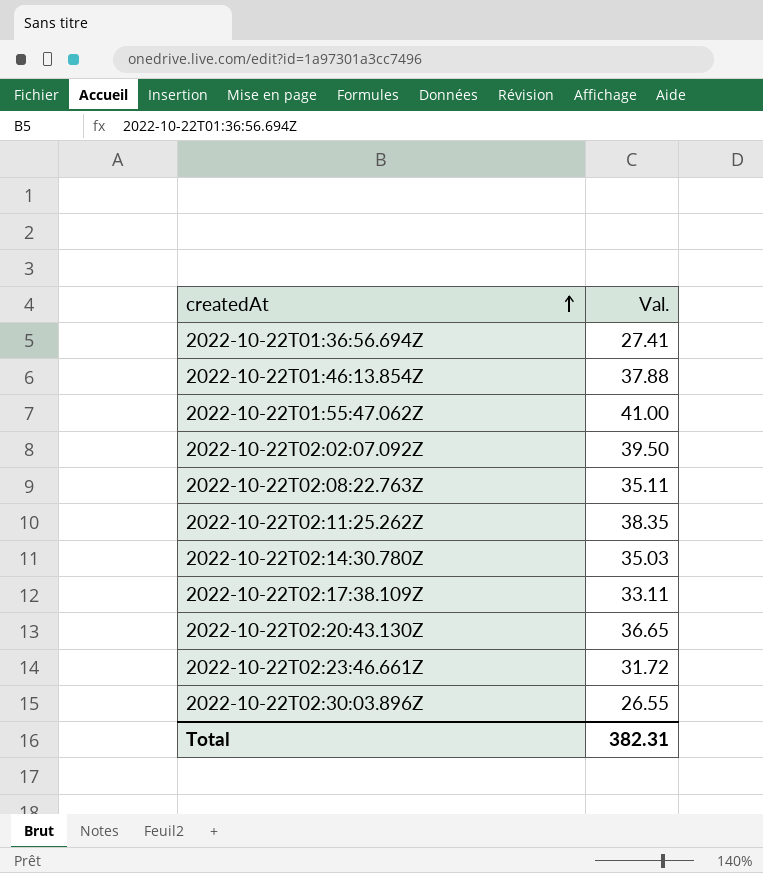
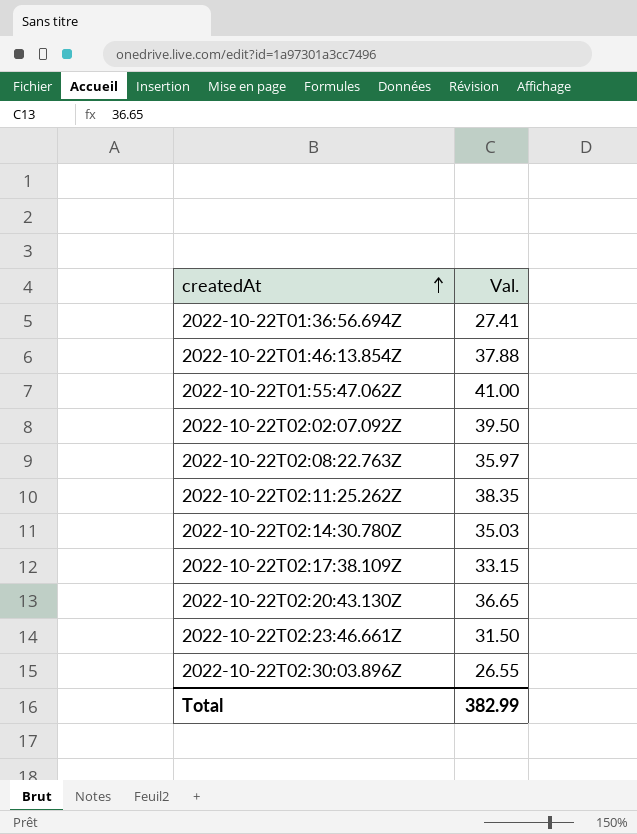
2022-10-22T02:08:22.763Z | Val.: 35.11 -> 35.97
2022-10-22T02:17:38.109Z | Val.: 33.11 -> 33.15
2022-10-22T02:23:46.661Z | Val.: 31.72 -> 31.50
Total | Val.: 382.31 -> 382.99

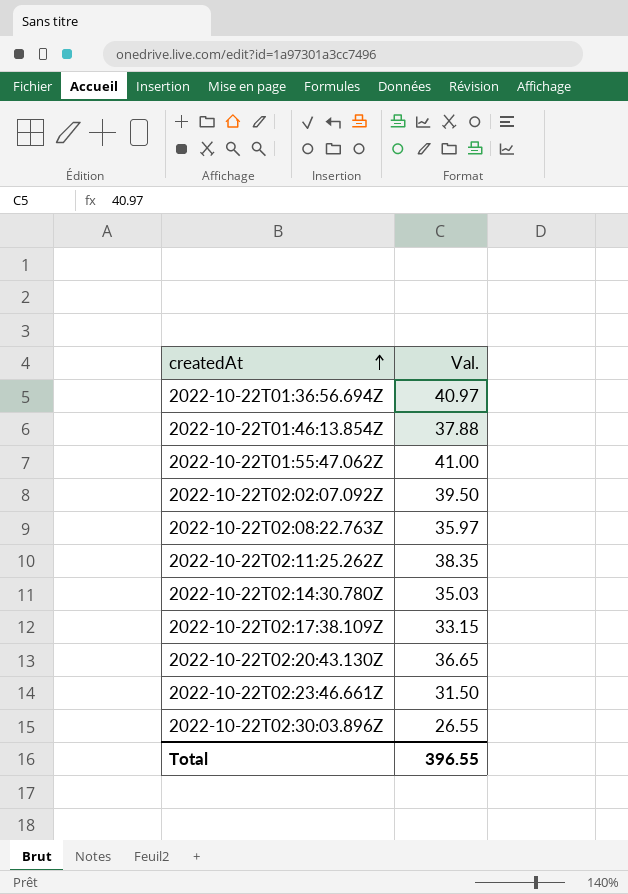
2022-10-22T01:36:56.694Z | Val.: 27.41 -> 40.97
Total | Val.: 382.99 -> 396.55

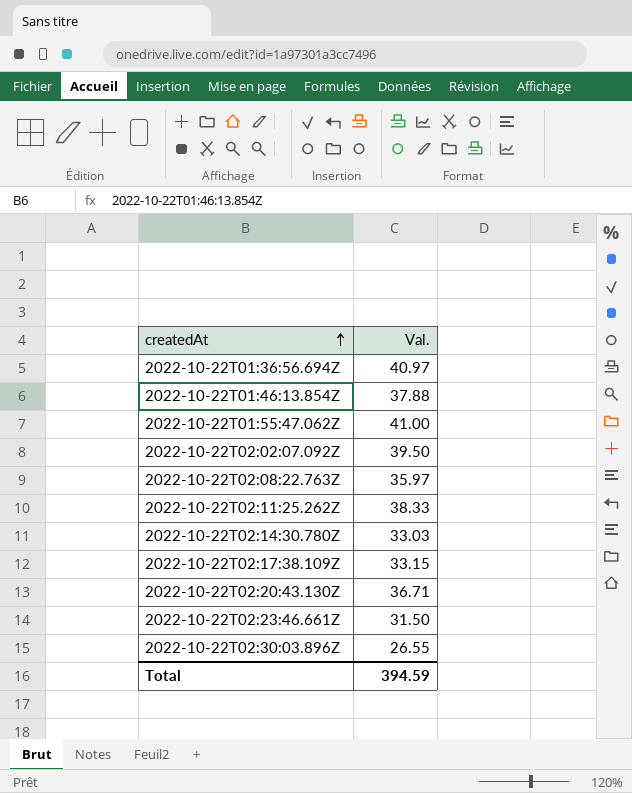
2022-10-22T02:11:25.262Z | Val.: 38.35 -> 38.33
2022-10-22T02:14:30.780Z | Val.: 35.03 -> 33.03
2022-10-22T02:20:43.130Z | Val.: 36.65 -> 36.71
Total | Val.: 396.55 -> 394.59

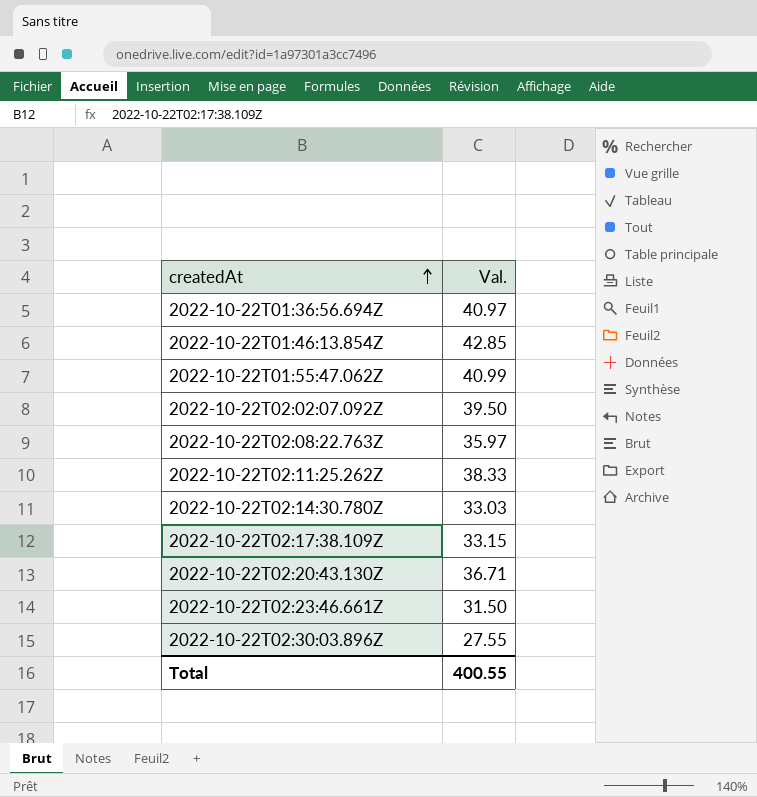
2022-10-22T01:46:13.854Z | Val.: 37.88 -> 42.85
2022-10-22T01:55:47.062Z | Val.: 41.00 -> 40.99
2022-10-22T02:30:03.896Z | Val.: 26.55 -> 27.55
Total | Val.: 394.59 -> 400.55

